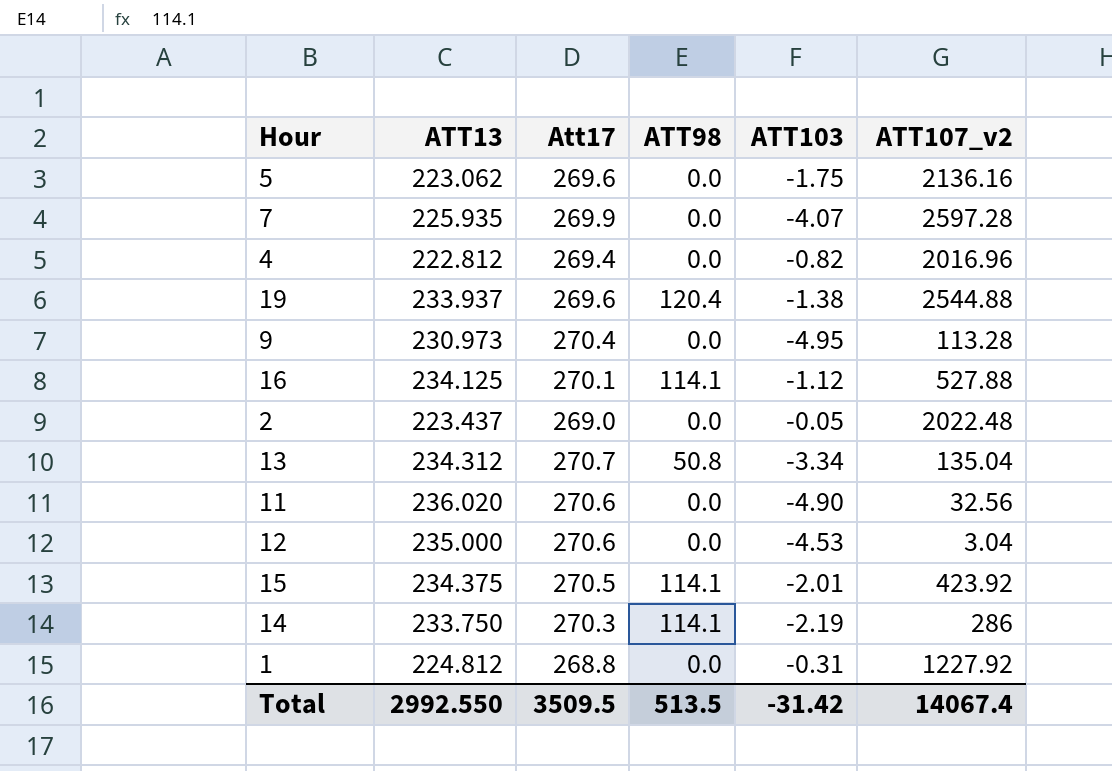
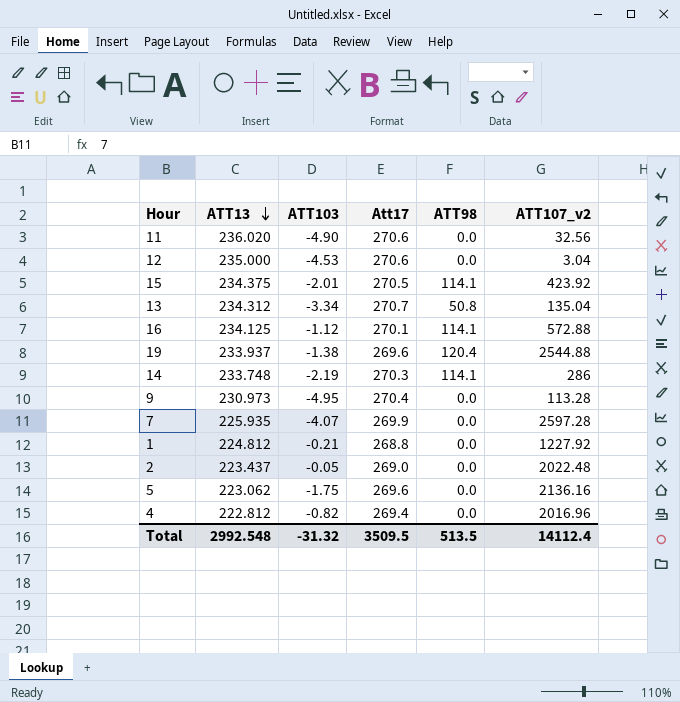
row order: none -> ATT13 descending
column ATT103 | position: 5 -> 3
16 | ATT107_v2: 527.88 -> 572.88
14 | ATT13: 233.750 -> 233.748
1 | ATT103: -0.31 -> -0.21
Total | ATT13: 2992.550 -> 2992.548
Total | ATT103: -31.42 -> -31.32
Total | ATT107_v2: 14067.4 -> 14112.4

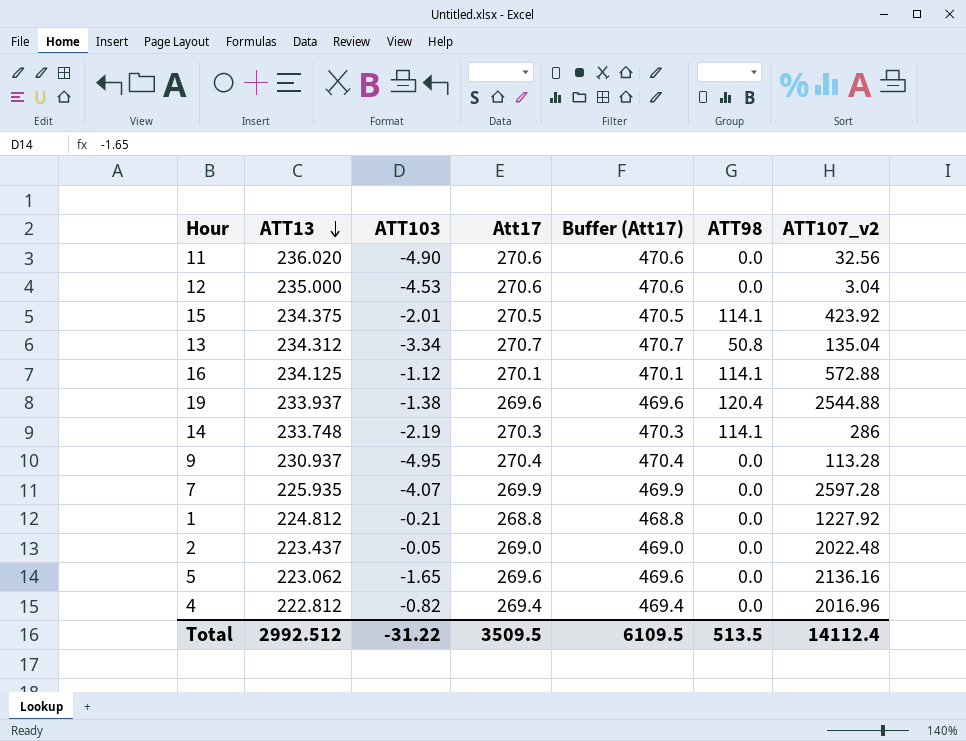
column Buffer (Att17) | formula: none -> [Att17] + 200
9 | ATT13: 230.973 -> 230.937
5 | ATT103: -1.75 -> -1.65
Total | ATT13: 2992.548 -> 2992.512
Total | ATT103: -31.32 -> -31.22

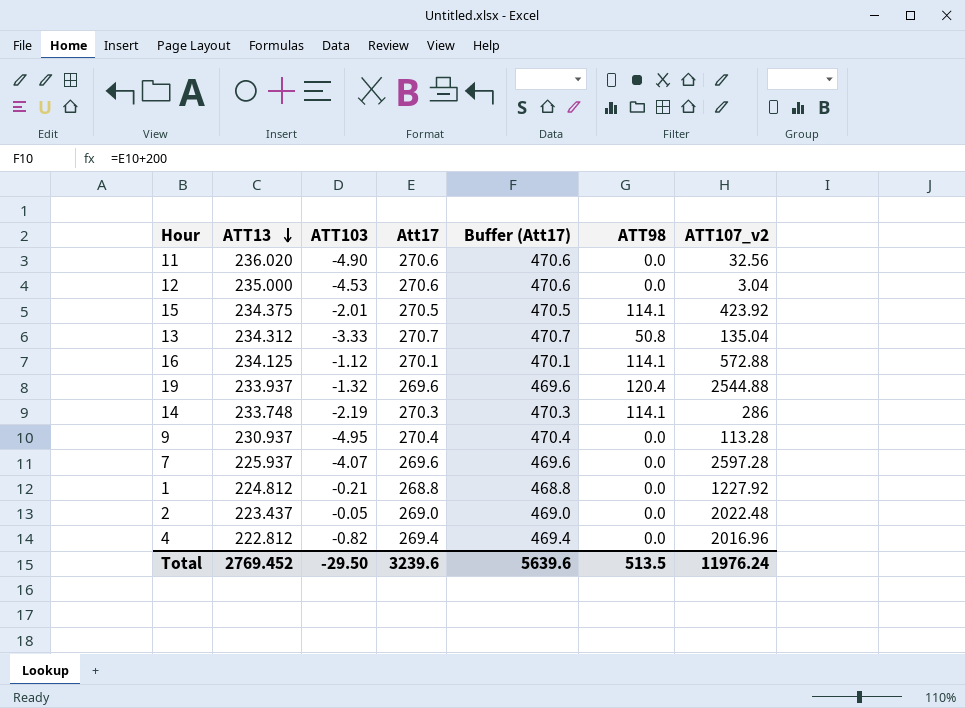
row 5: 223.062 | -1.65 | 269.6 | 469.6 | 0.0 | 2136.16 -> none
13 | ATT103: -3.34 -> -3.33
19 | ATT103: -1.38 -> -1.32
7 | ATT13: 225.935 -> 225.937
7 | Att17: 269.9 -> 269.6
7 | Buffer (Att17): 469.9 -> 469.6
Total | ATT13: 2992.512 -> 2769.452
Total | ATT103: -31.22 -> -29.50
Total | Att17: 3509.5 -> 3239.6
Total | Buffer (Att17): 6109.5 -> 5639.6
Total | ATT107_v2: 14112.4 -> 11976.24

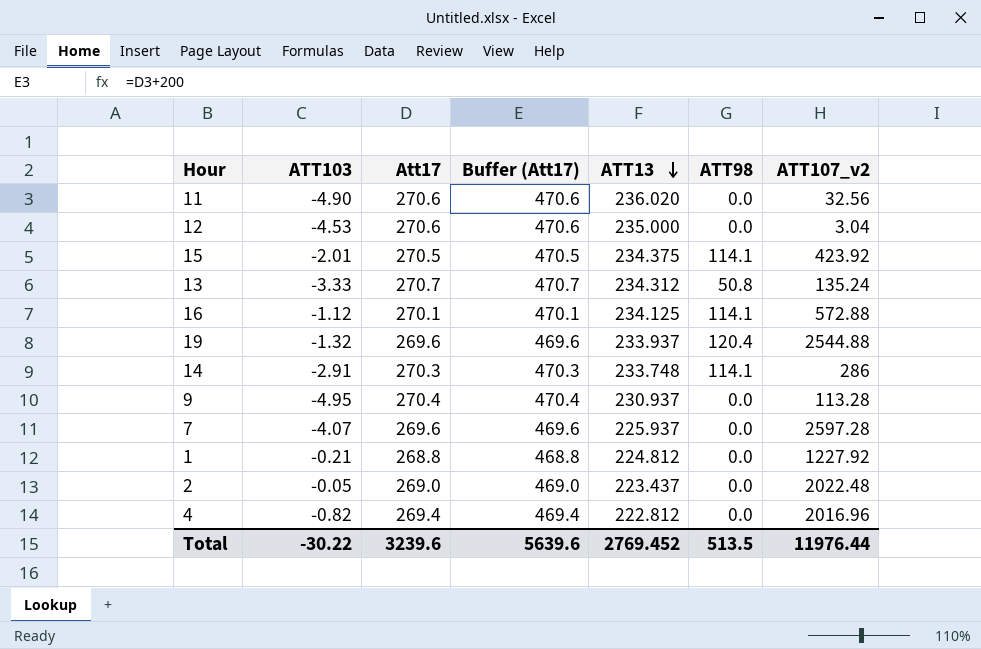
column ATT13 | position: 2 -> 5
13 | ATT107_v2: 135.04 -> 135.24
14 | ATT103: -2.19 -> -2.91
Total | ATT103: -29.50 -> -30.22
Total | ATT107_v2: 11976.24 -> 11976.44

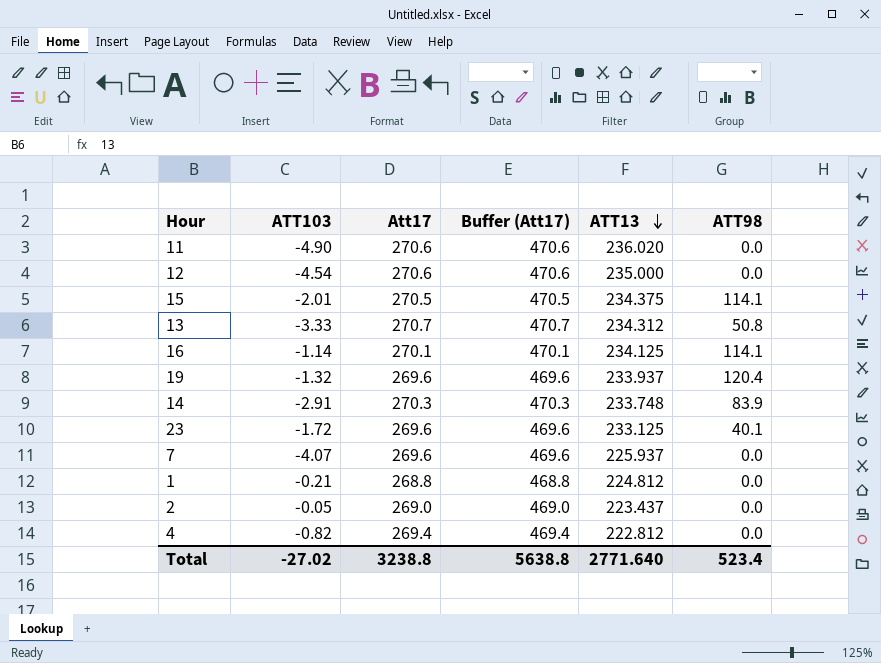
column ATT107_v2 | position: 7 -> none
row 9: -4.95 | 270.4 | 470.4 | 230.937 | 0.0 | 113.28 -> none
12 | ATT103: -4.53 -> -4.54
16 | ATT103: -1.12 -> -1.14
14 | ATT98: 114.1 -> 83.9
row 23: none -> -1.72 | 269.6 | 469.6 | 233.125 | 40.1
Total | ATT103: -30.22 -> -27.02
Total | Att17: 3239.6 -> 3238.8
Total | Buffer (Att17): 5639.6 -> 5638.8
Total | ATT13: 2769.452 -> 2771.640
Total | ATT98: 513.5 -> 523.4

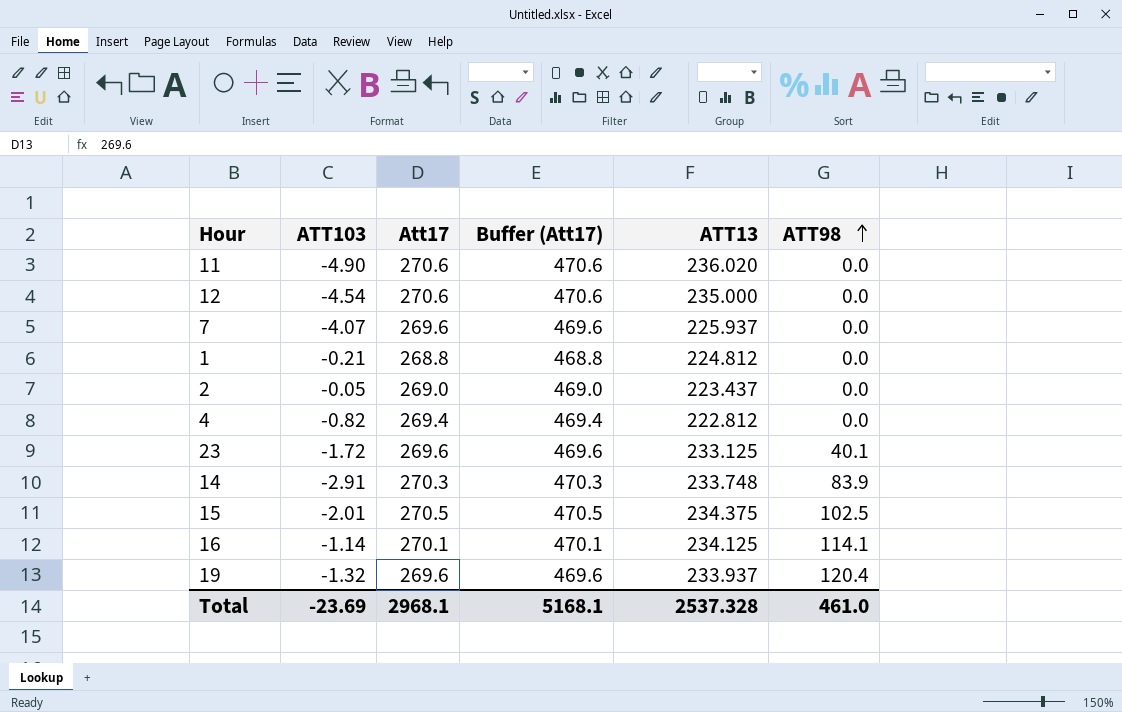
row order: ATT13 descending -> ATT98 ascending
row 13: -3.33 | 270.7 | 470.7 | 234.312 | 50.8 -> none
15 | ATT98: 114.1 -> 102.5
Total | ATT103: -27.02 -> -23.69
Total | Att17: 3238.8 -> 2968.1
Total | Buffer (Att17): 5638.8 -> 5168.1
Total | ATT13: 2771.640 -> 2537.328
Total | ATT98: 523.4 -> 461.0

